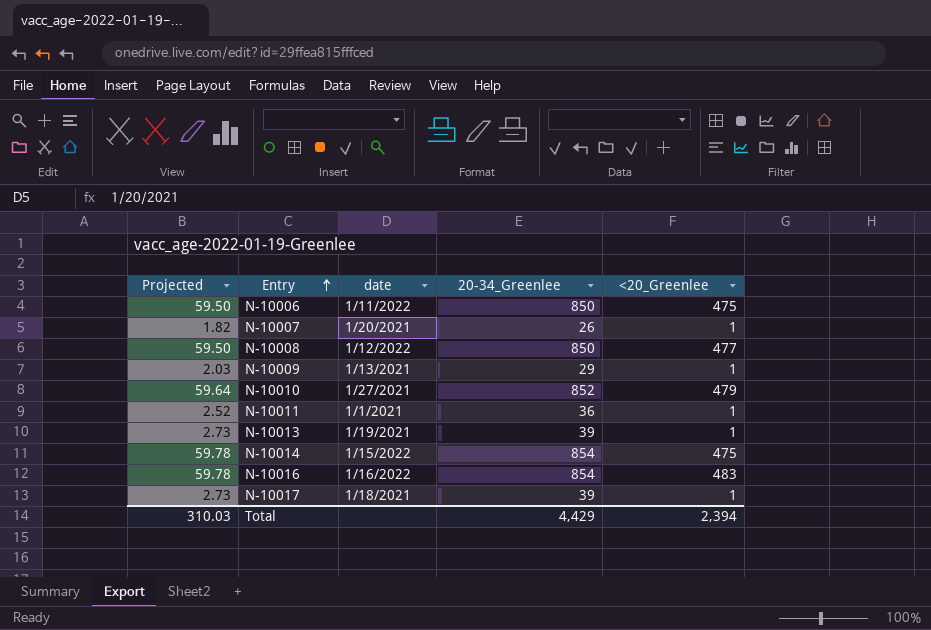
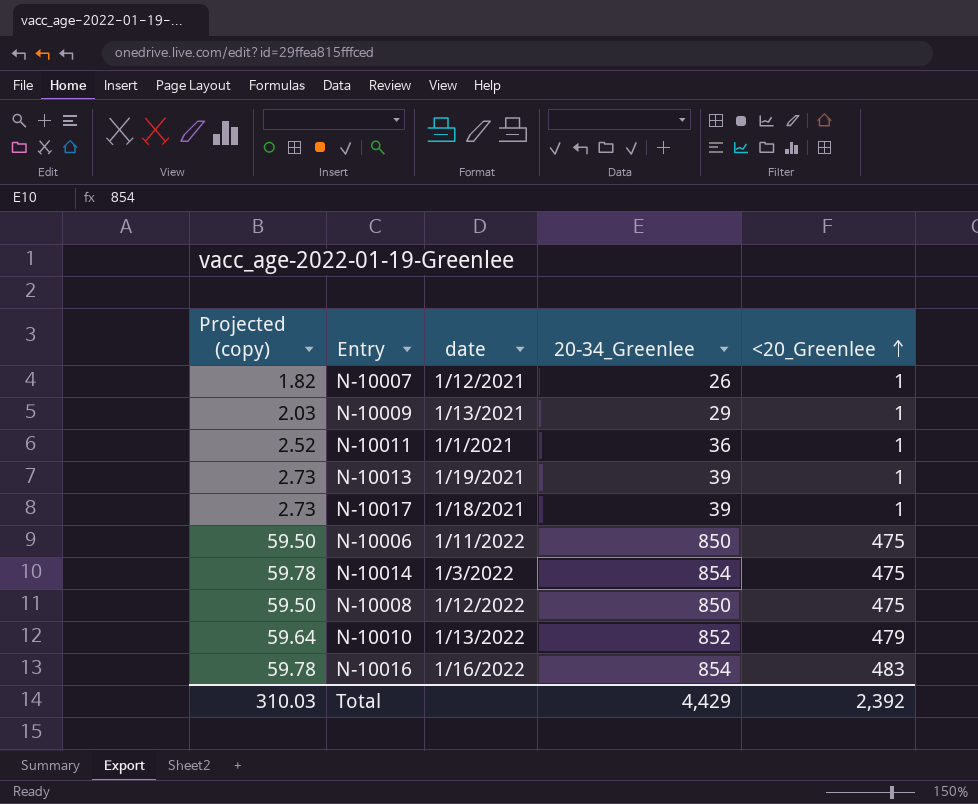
row order: Entry ascending -> <20_Greenlee ascending
column name: Projected -> Projected (copy)
N-10007 | date: 1/20/2021 -> 1/12/2021
N-10014 | date: 1/15/2022 -> 1/3/2022
N-10008 | <20_Greenlee: 477 -> 475
N-10010 | date: 1/27/2021 -> 1/13/2022
Total | <20_Greenlee: 2,394 -> 2,392

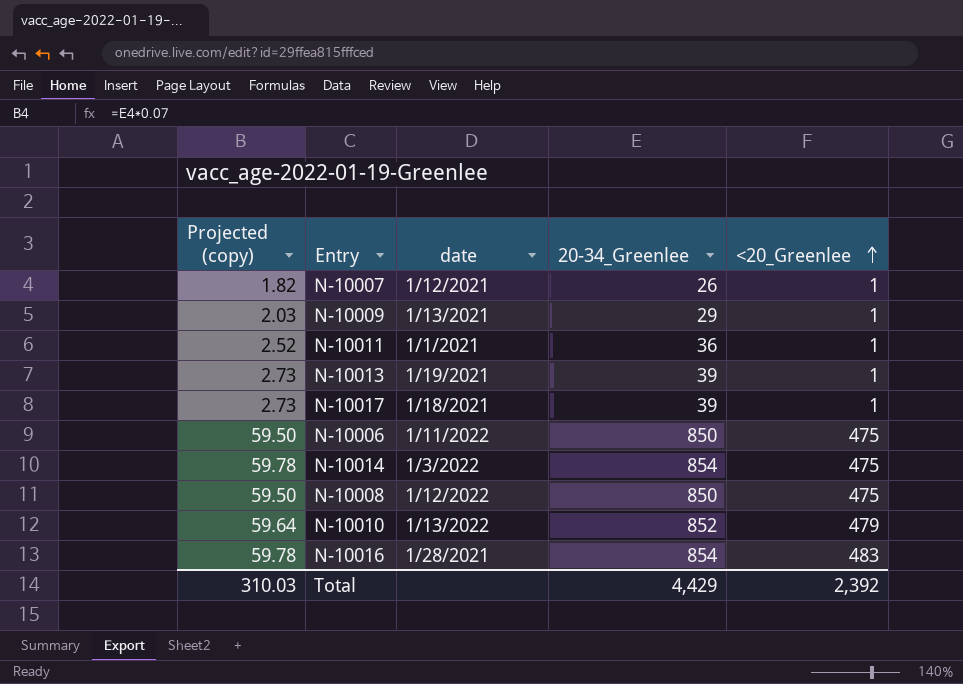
N-10016 | date: 1/16/2022 -> 1/28/2021

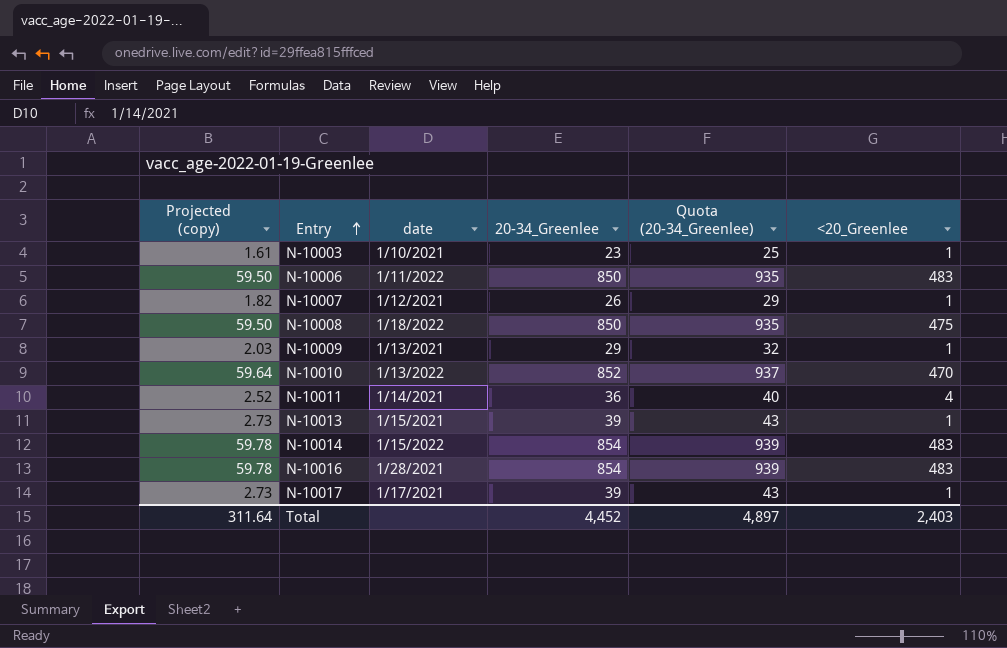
row order: <20_Greenlee ascending -> Entry ascending
column Quota (20-34_Greenlee) | formula: none -> [20-34_Greenlee] * 1.1
row N-10003: none -> 1.61 | 1/10/2021 | 23 | 25 | 1
N-10006 | <20_Greenlee: 475 -> 483
N-10008 | date: 1/12/2022 -> 1/18/2022
N-10010 | <20_Greenlee: 479 -> 470
N-10011 | date: 1/1/2021 -> 1/14/2021
N-10011 | <20_Greenlee: 1 -> 4
N-10013 | date: 1/19/2021 -> 1/15/2021
N-10014 | date: 1/3/2022 -> 1/15/2022
N-10014 | <20_Greenlee: 475 -> 483
N-10017 | date: 1/18/2021 -> 1/17/2021
Total | Projected (copy): 310.03 -> 311.64
Total | 20-34_Greenlee: 4,429 -> 4,452
Total | <20_Greenlee: 2,392 -> 2,403

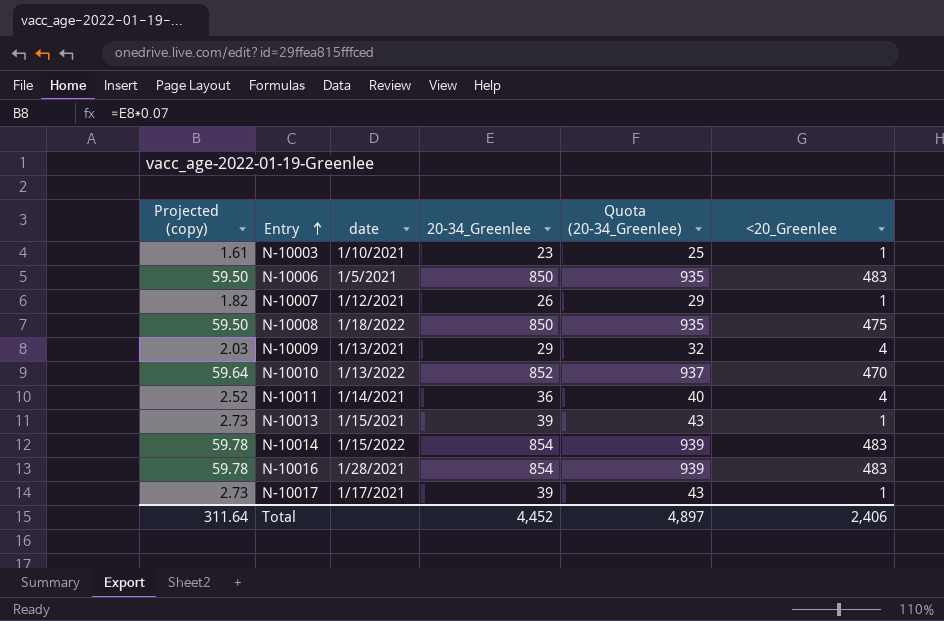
N-10006 | date: 1/11/2022 -> 1/5/2021
N-10009 | <20_Greenlee: 1 -> 4
Total | <20_Greenlee: 2,403 -> 2,406

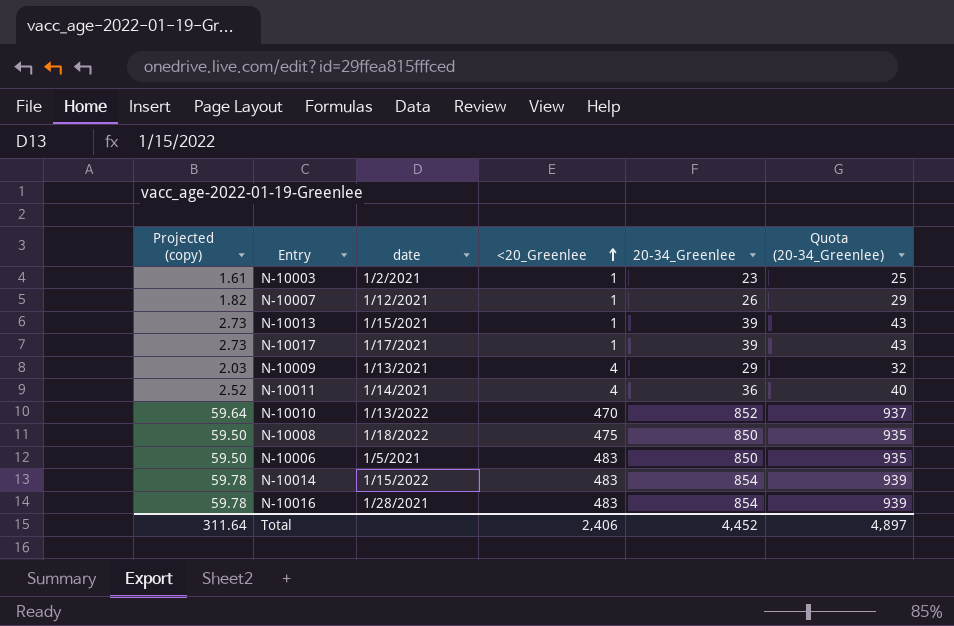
row order: Entry ascending -> <20_Greenlee ascending
column <20_Greenlee | position: 6 -> 4
N-10003 | date: 1/10/2021 -> 1/2/2021

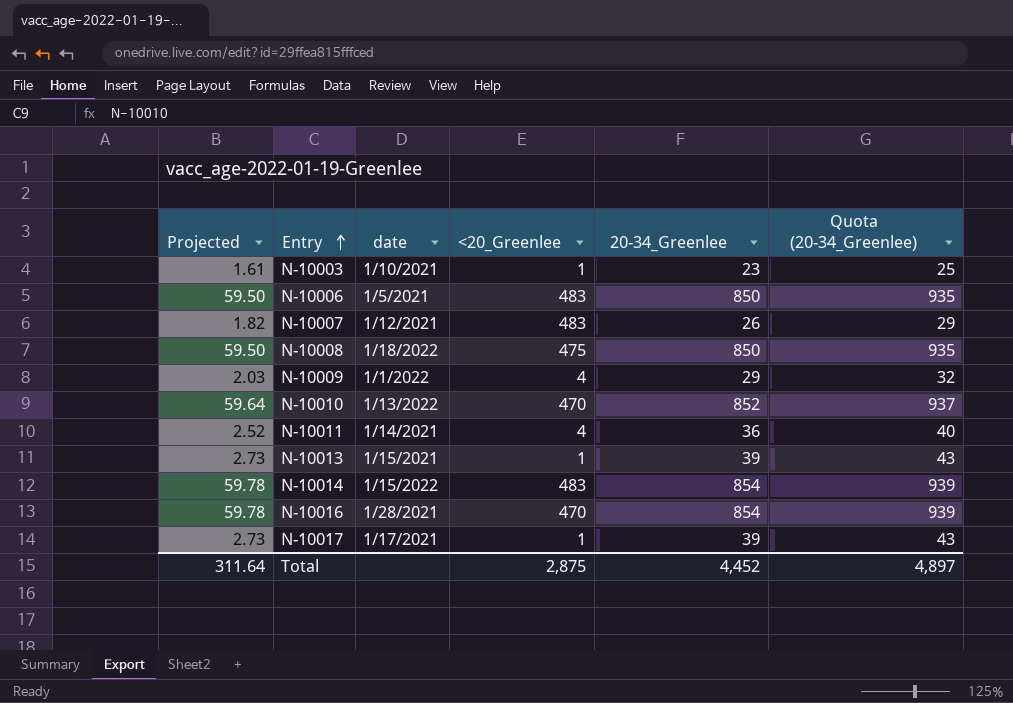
row order: <20_Greenlee ascending -> Entry ascending
column name: Projected (copy) -> Projected
N-10003 | date: 1/2/2021 -> 1/10/2021
N-10007 | <20_Greenlee: 1 -> 483
N-10009 | date: 1/13/2021 -> 1/1/2022
N-10016 | <20_Greenlee: 483 -> 470
Total | <20_Greenlee: 2,406 -> 2,875

